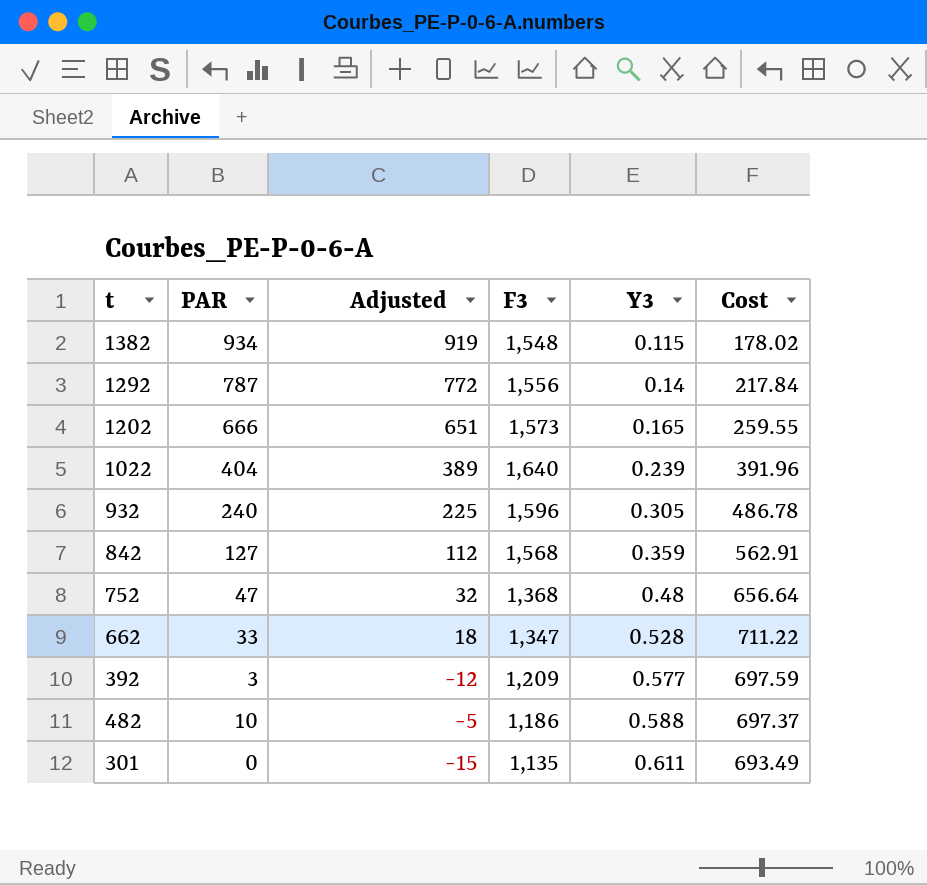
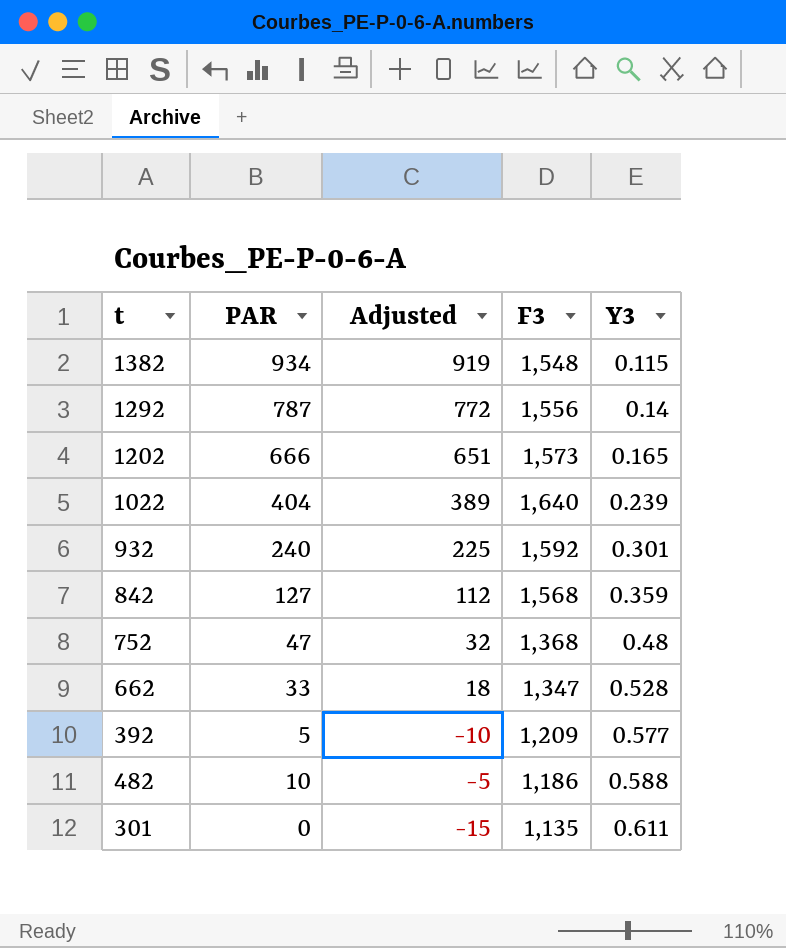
column Cost | formula: [F3] * [Y3] -> none
932 | F3: 1,596 -> 1,592
932 | Y3: 0.305 -> 0.301
392 | PAR: 3 -> 5
392 | Adjusted: -12 -> -10

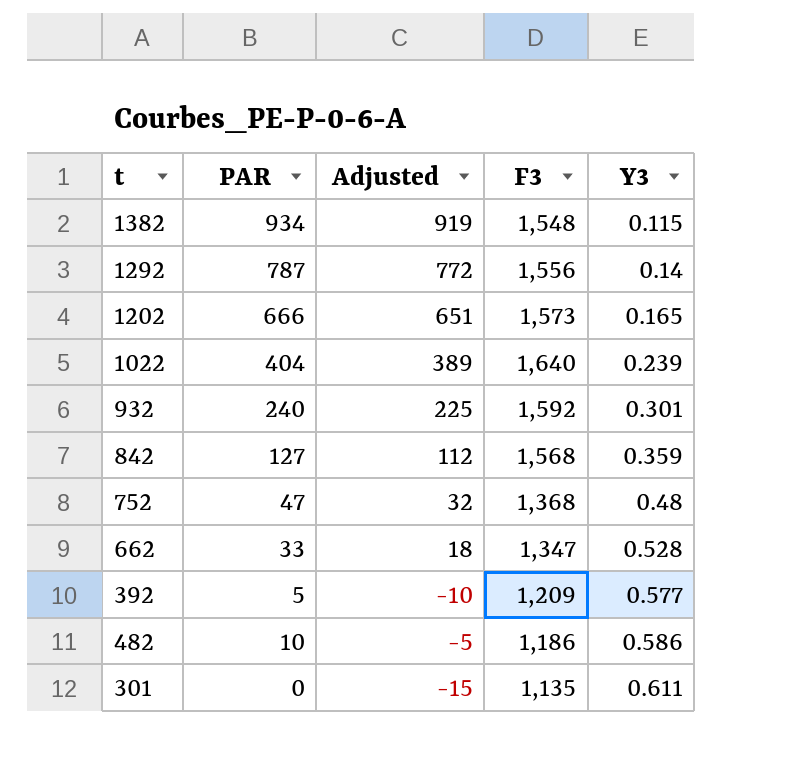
482 | Y3: 0.588 -> 0.586

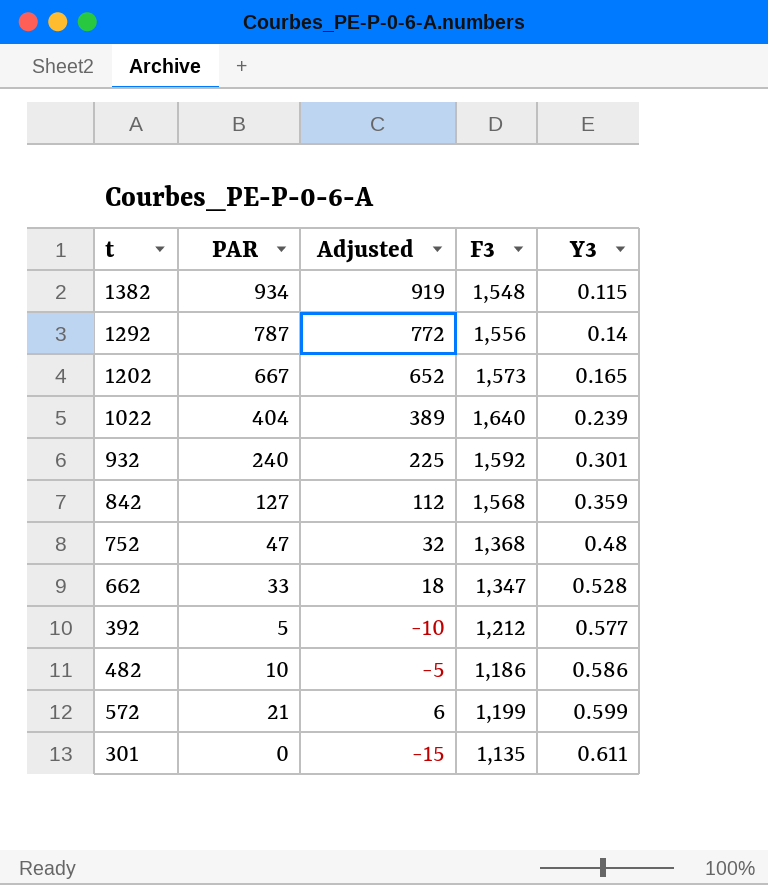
1202 | PAR: 666 -> 667
1202 | Adjusted: 651 -> 652
392 | F3: 1,209 -> 1,212
row 572: none -> 21 | 6 | 1,199 | 0.599

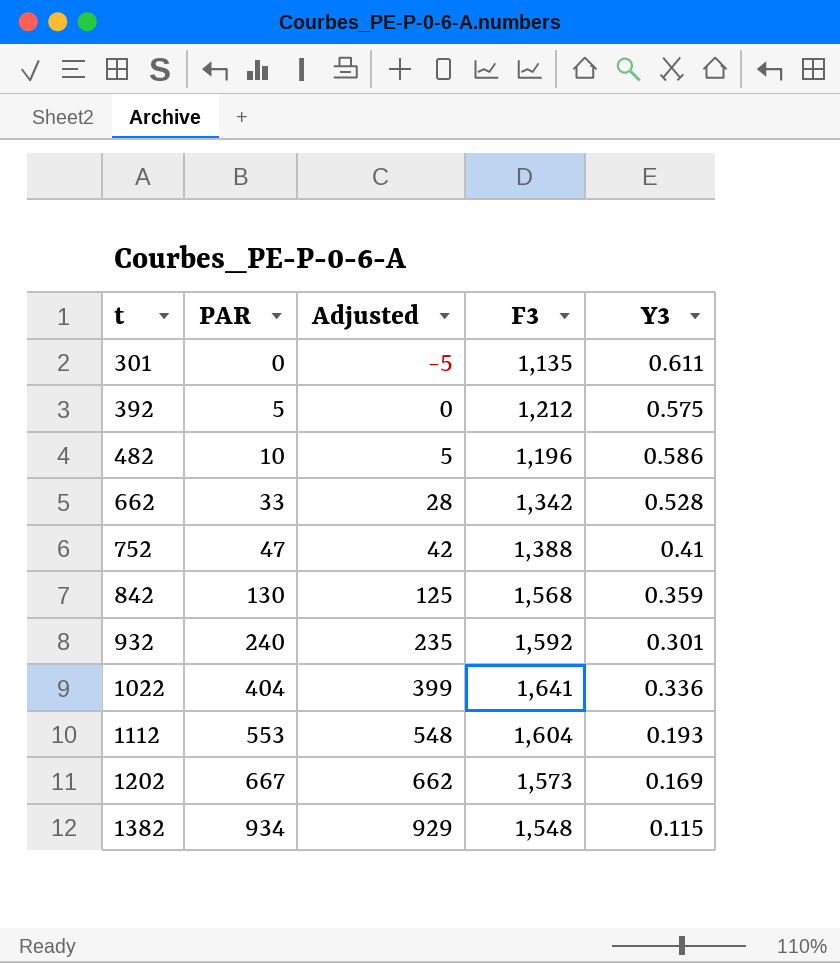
row order: Y3 ascending -> t ascending
column Adjusted | formula: [PAR] - 15 -> [PAR] - 5
row 1292: 787 | 772 | 1,556 | 0.14 -> none
row 572: 21 | 6 | 1,199 | 0.599 -> none
392 | Y3: 0.577 -> 0.575
482 | F3: 1,186 -> 1,196
662 | F3: 1,347 -> 1,342
752 | F3: 1,368 -> 1,388
752 | Y3: 0.48 -> 0.41
842 | PAR: 127 -> 130
1022 | F3: 1,640 -> 1,641
1022 | Y3: 0.239 -> 0.336
row 1112: none -> 553 | 548 | 1,604 | 0.193
1202 | Y3: 0.165 -> 0.169

